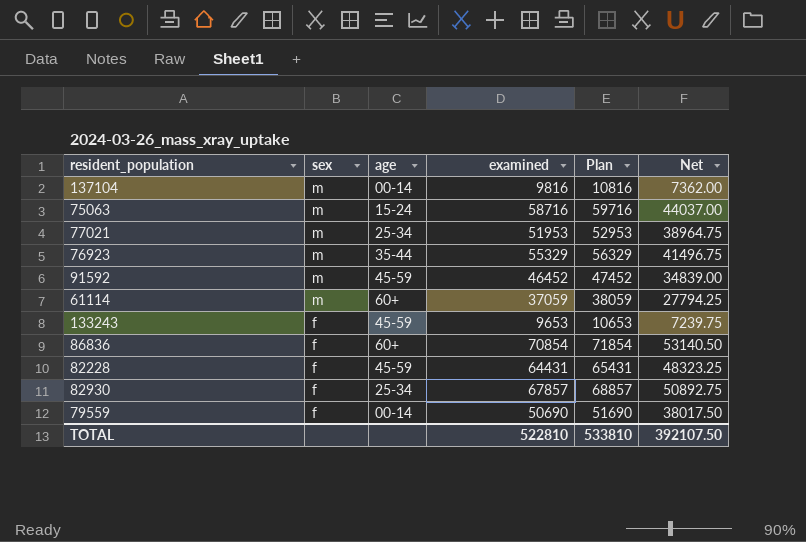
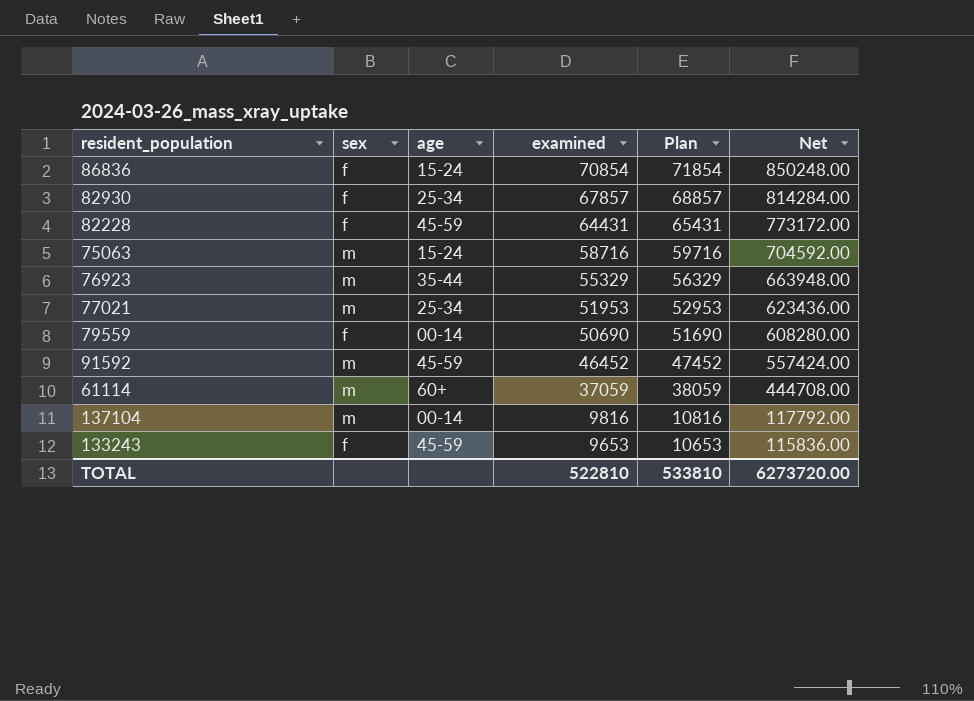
row order: sex descending -> examined descending
column Net | formula: [examined] * 0.75 -> [examined] * 12
86836 | age: 60+ -> 15-24
TOTAL | Net: 392107.50 -> 6273720.00

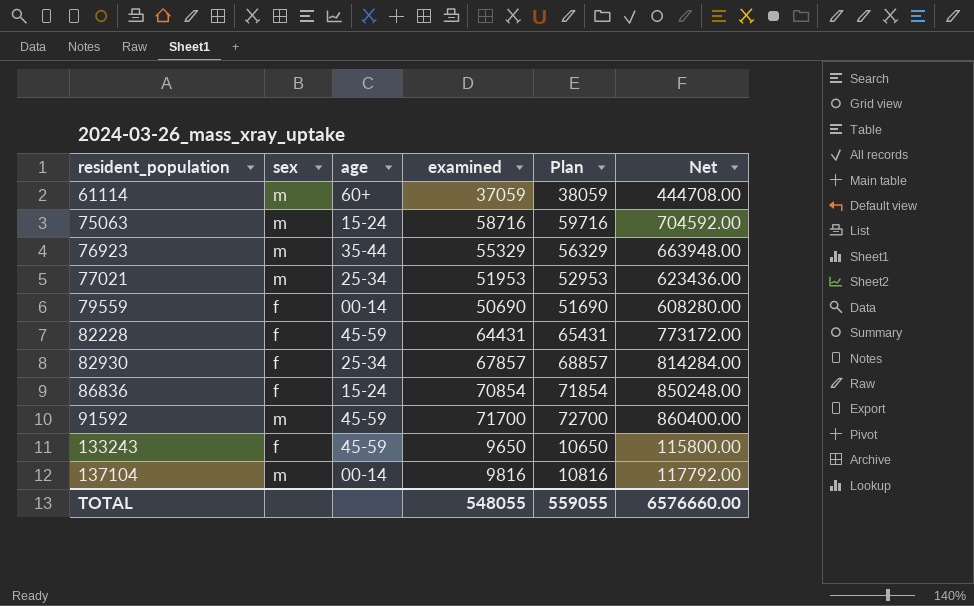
row order: examined descending -> resident_population ascending
91592 | examined: 46452 -> 71700
91592 | Plan: 47452 -> 72700
91592 | Net: 557424.00 -> 860400.00
133243 | examined: 9653 -> 9650
133243 | Plan: 10653 -> 10650
133243 | Net: 115836.00 -> 115800.00
TOTAL | examined: 522810 -> 548055
TOTAL | Plan: 533810 -> 559055
TOTAL | Net: 6273720.00 -> 6576660.00

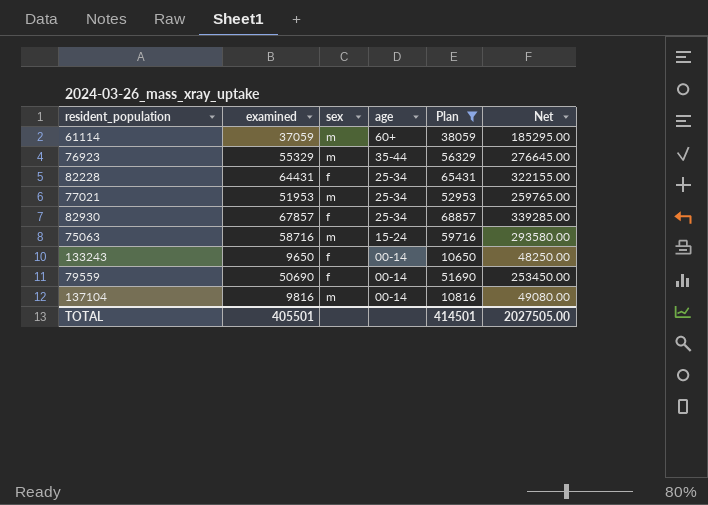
filter: none -> Plan <= 68857
row order: resident_population ascending -> age descending
column examined | position: 4 -> 2
column Net | formula: [examined] * 12 -> [examined] * 5
82228 | age: 45-59 -> 25-34
133243 | age: 45-59 -> 00-14
TOTAL | examined: 548055 -> 405501
TOTAL | Plan: 559055 -> 414501
TOTAL | Net: 6576660.00 -> 2027505.00

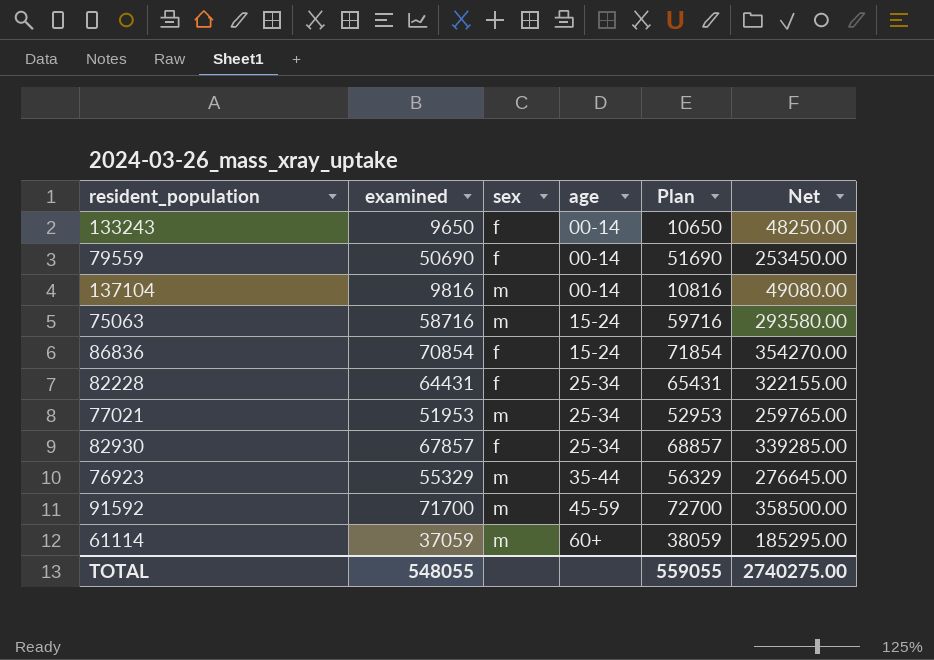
filter: Plan <= 68857 -> none
row order: age descending -> age ascending
TOTAL | examined: 405501 -> 548055
TOTAL | Plan: 414501 -> 559055
TOTAL | Net: 2027505.00 -> 2740275.00

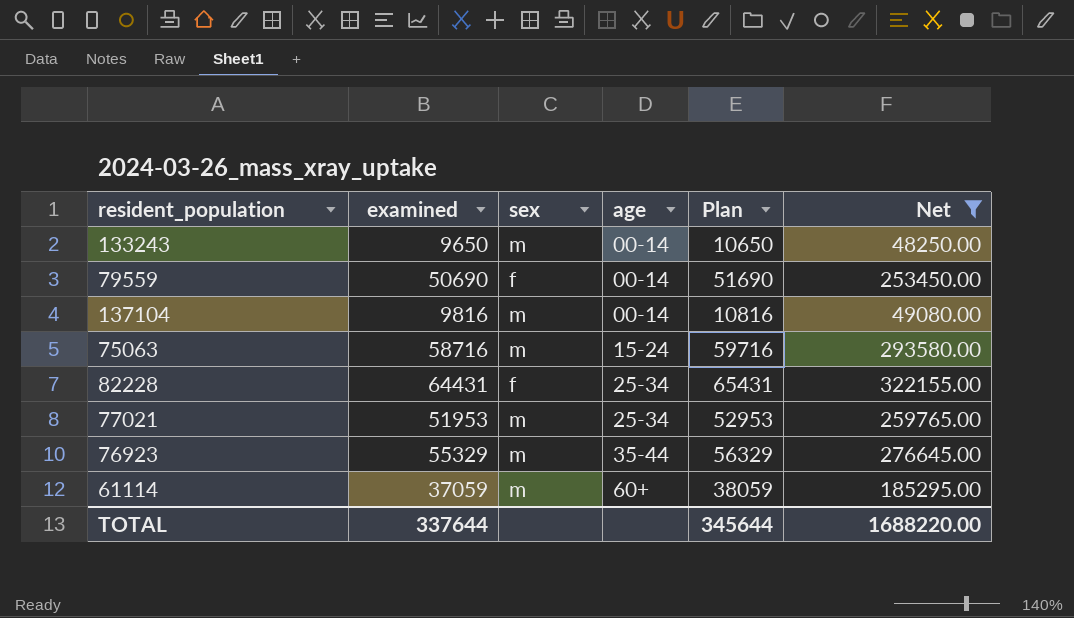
filter: none -> Net <= 322155.00
133243 | sex: f -> m
TOTAL | examined: 548055 -> 337644
TOTAL | Plan: 559055 -> 345644
TOTAL | Net: 2740275.00 -> 1688220.00

